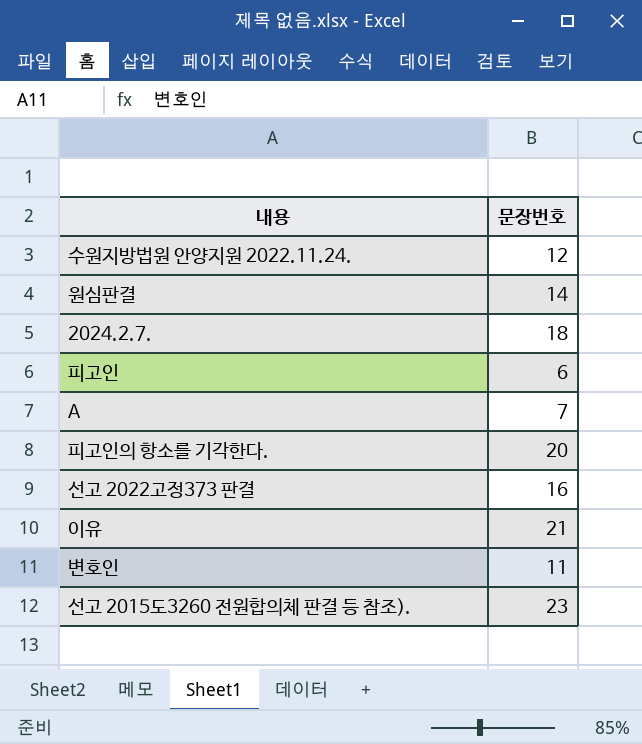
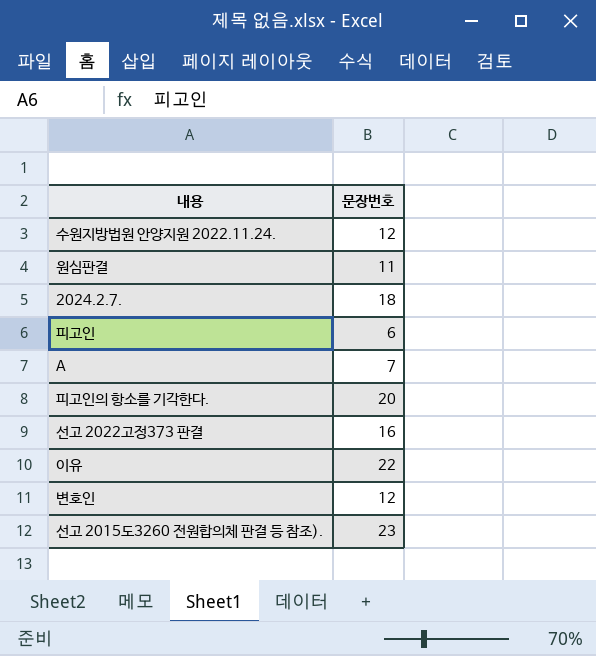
원심판결 | 문장번호: 14 -> 11
이유 | 문장번호: 21 -> 22
변호인 | 문장번호: 11 -> 12

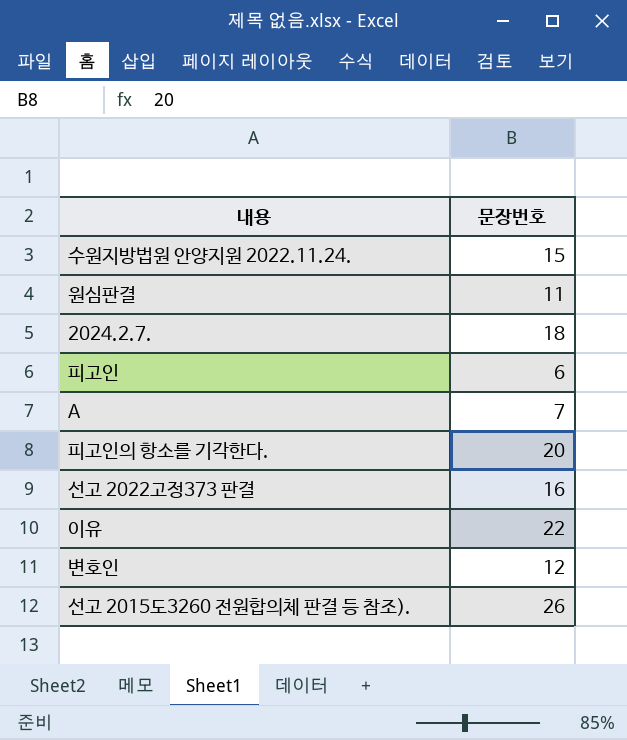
수원지방법원 안양지원 2022.11.24. | 문장번호: 12 -> 15
선고 2015도3260 전원합의체 판결 등 참조). | 문장번호: 23 -> 26

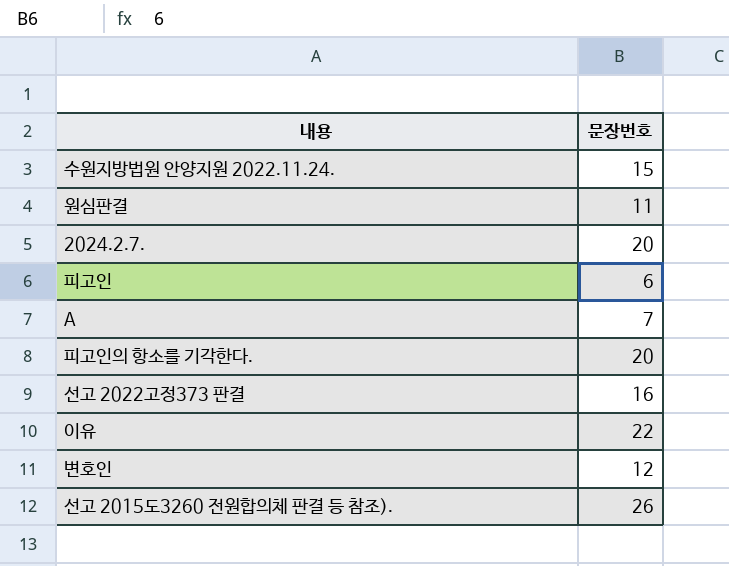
2024.2.7. | 문장번호: 18 -> 20

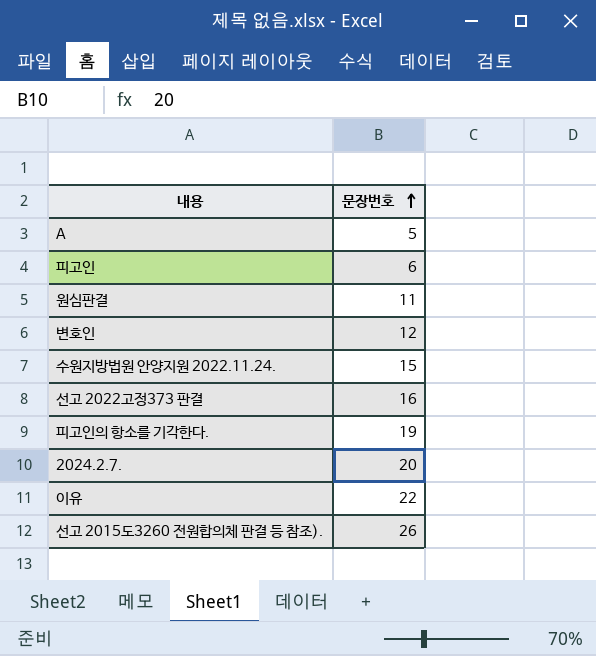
row order: none -> 문장번호 ascending
A | 문장번호: 7 -> 5
피고인의 항소를 기각한다. | 문장번호: 20 -> 19

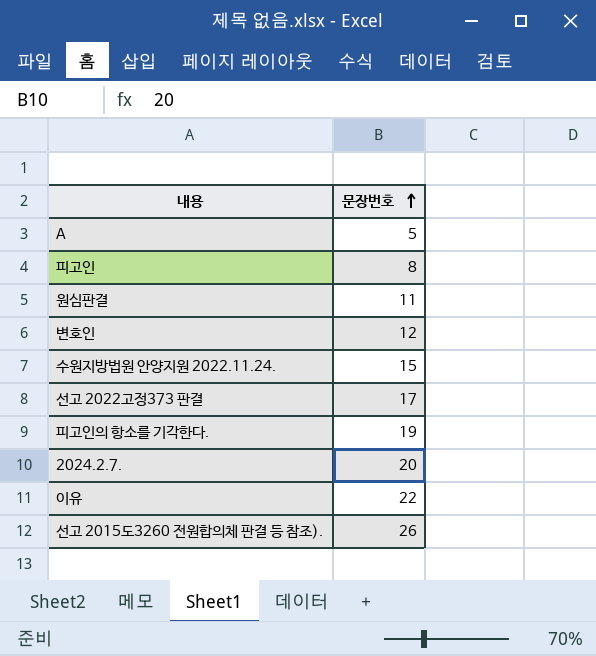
피고인 | 문장번호: 6 -> 8
선고 2022고정373 판결 | 문장번호: 16 -> 17

